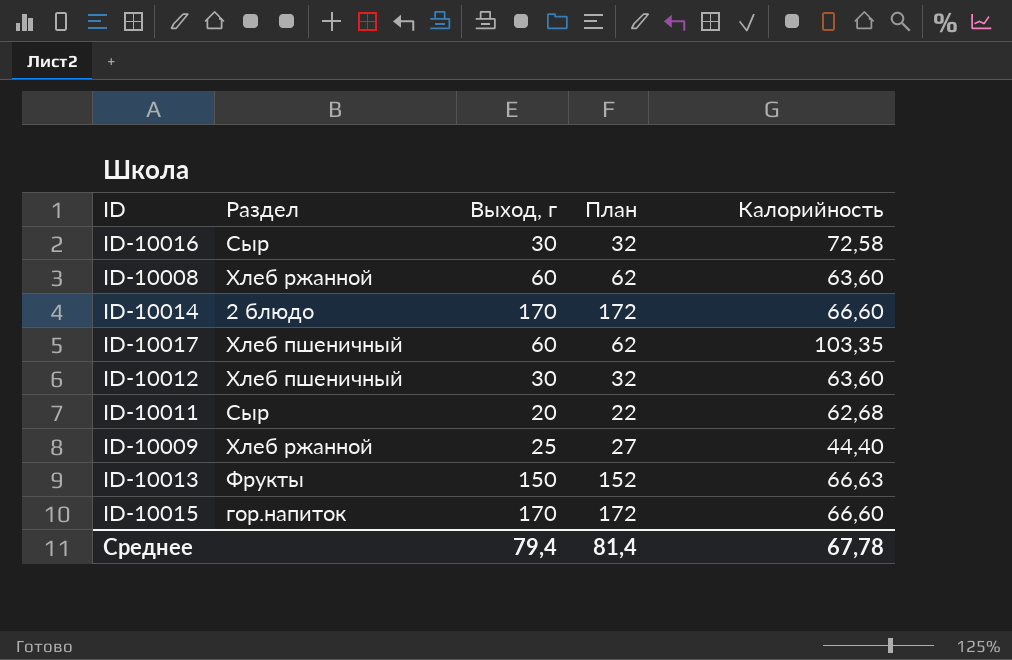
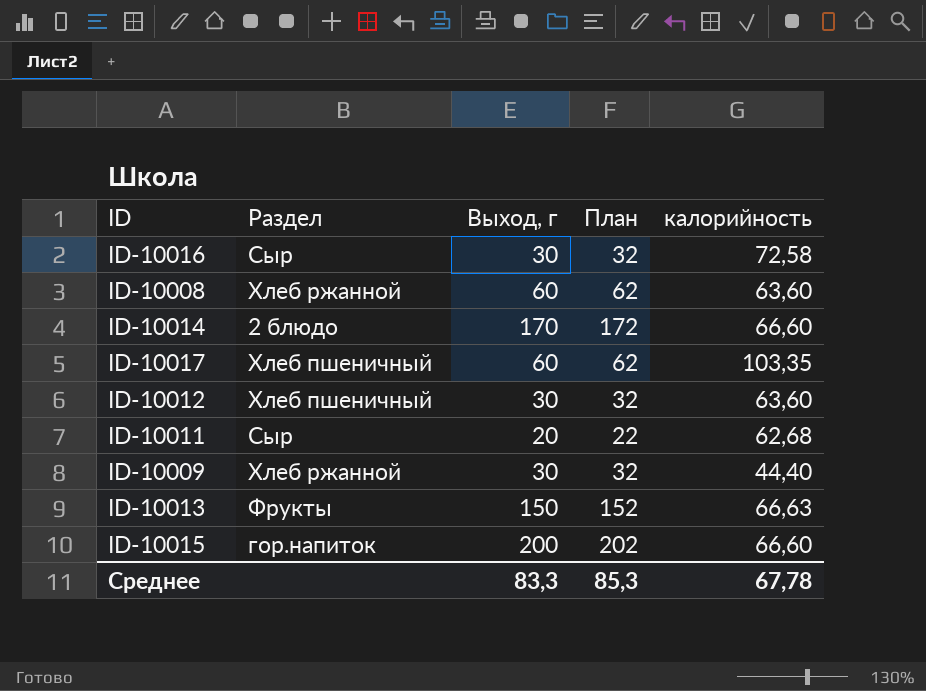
column name: Калорийность -> калорийность
ID-10009 | Выход, г: 25 -> 30
ID-10009 | План: 27 -> 32
ID-10015 | Выход, г: 170 -> 200
ID-10015 | План: 172 -> 202
Среднее | Выход, г: 79,4 -> 83,3
Среднее | План: 81,4 -> 85,3

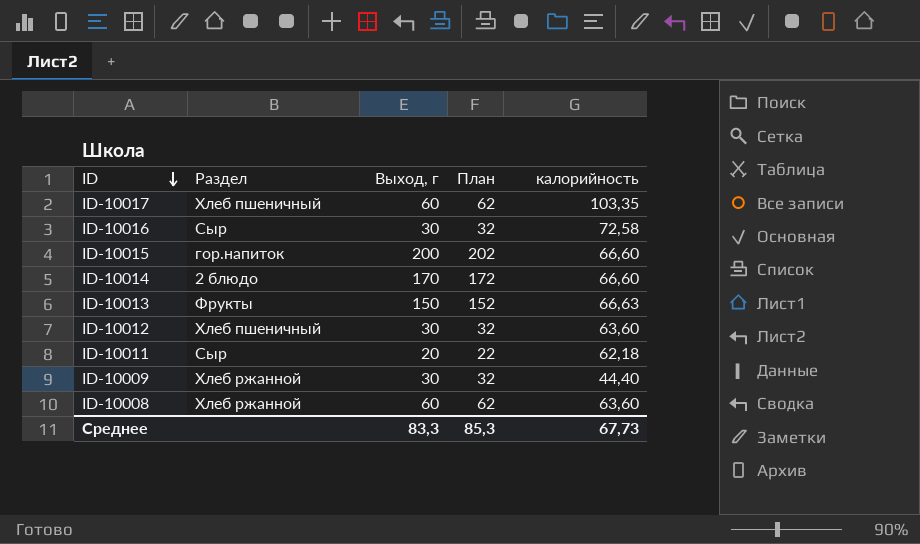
row order: none -> ID descending
ID-10011 | калорийность: 62,68 -> 62,18
Среднее | калорийность: 67,78 -> 67,73

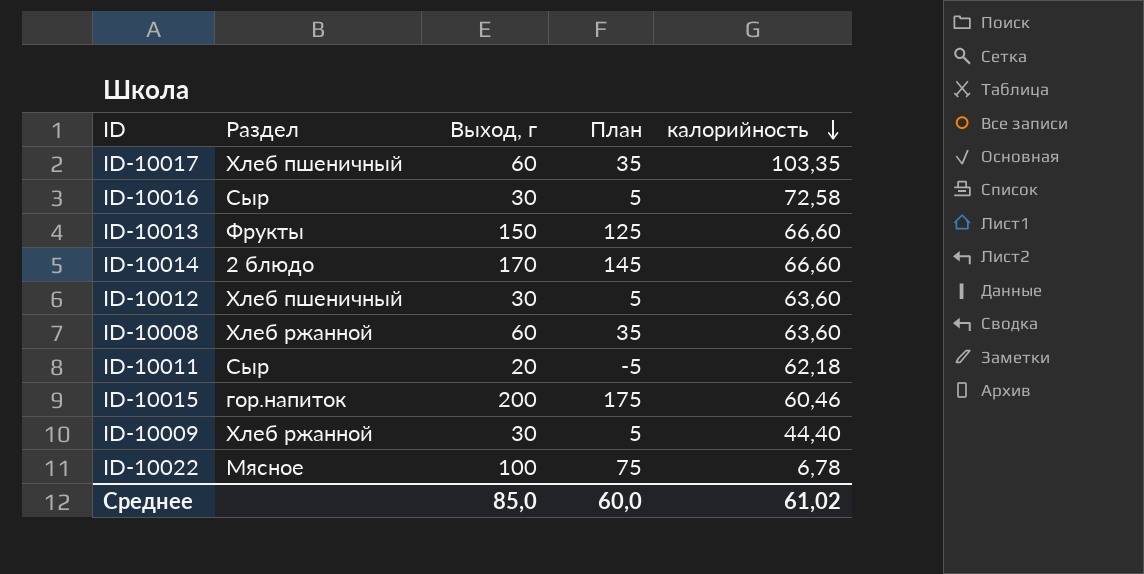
row order: ID descending -> калорийность descending
column План | formula: [Выход, г] + 2 -> [Выход, г] - 25
ID-10013 | калорийность: 66,63 -> 66,60
ID-10015 | калорийность: 66,60 -> 60,46
row ID-10022: none -> Мясное | 100 | 75 | 6,78
Среднее | Выход, г: 83,3 -> 85,0
Среднее | План: 85,3 -> 60,0
Среднее | калорийность: 67,73 -> 61,02

